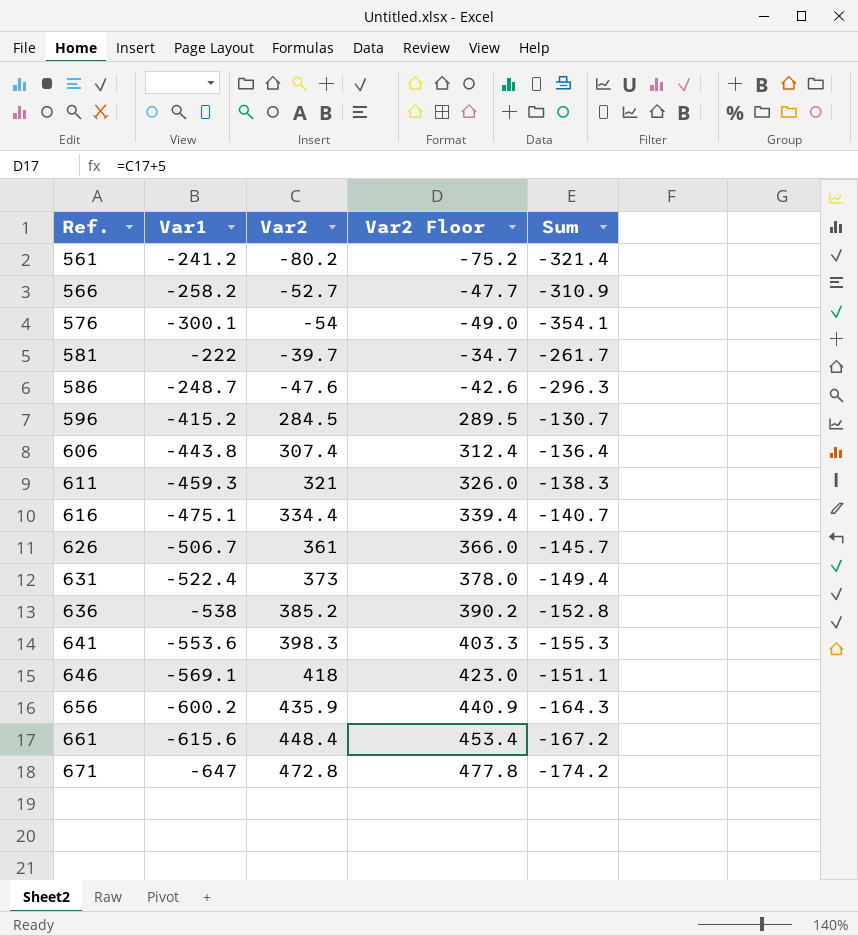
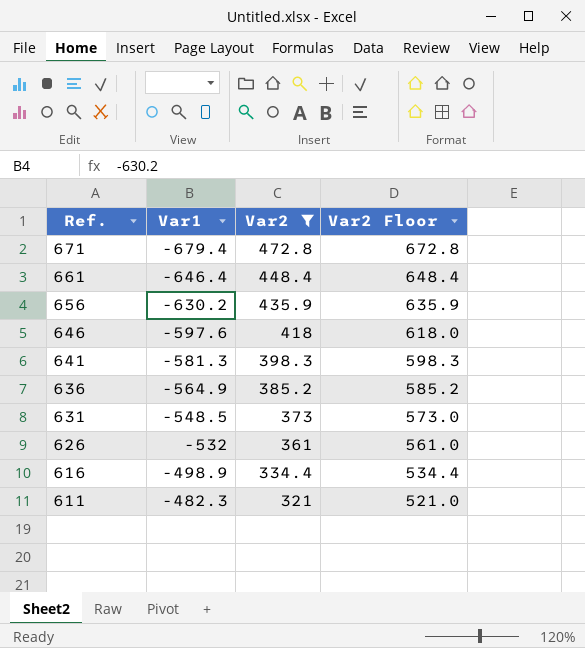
filter: none -> Var2 >= 321
row order: Ref. ascending -> Ref. descending
column Sum | formula: [Var1] + [Var2] -> none
column Var2 Floor | formula: [Var2] + 5 -> [Var2] + 200
671 | Var1: -647 -> -679.4
661 | Var1: -615.6 -> -646.4
656 | Var1: -600.2 -> -630.2
646 | Var1: -569.1 -> -597.6
641 | Var1: -553.6 -> -581.3
636 | Var1: -538 -> -564.9
631 | Var1: -522.4 -> -548.5
626 | Var1: -506.7 -> -532
616 | Var1: -475.1 -> -498.9
611 | Var1: -459.3 -> -482.3

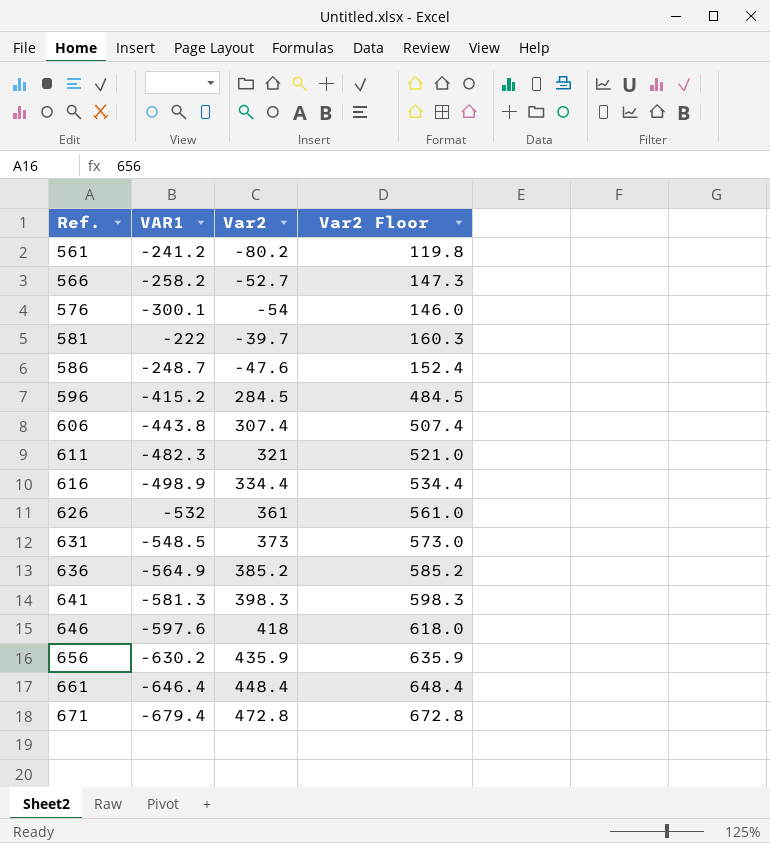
filter: Var2 >= 321 -> none
row order: Ref. descending -> Ref. ascending
column name: Var1 -> VAR1

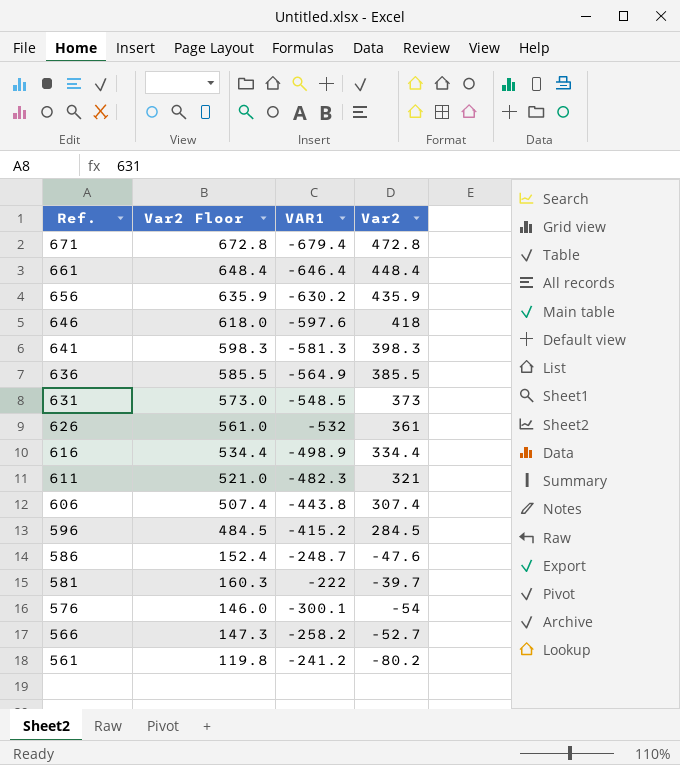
row order: Ref. ascending -> Ref. descending
column Var2 Floor | position: 4 -> 2
636 | Var2 Floor: 585.2 -> 585.5
636 | Var2: 385.2 -> 385.5

